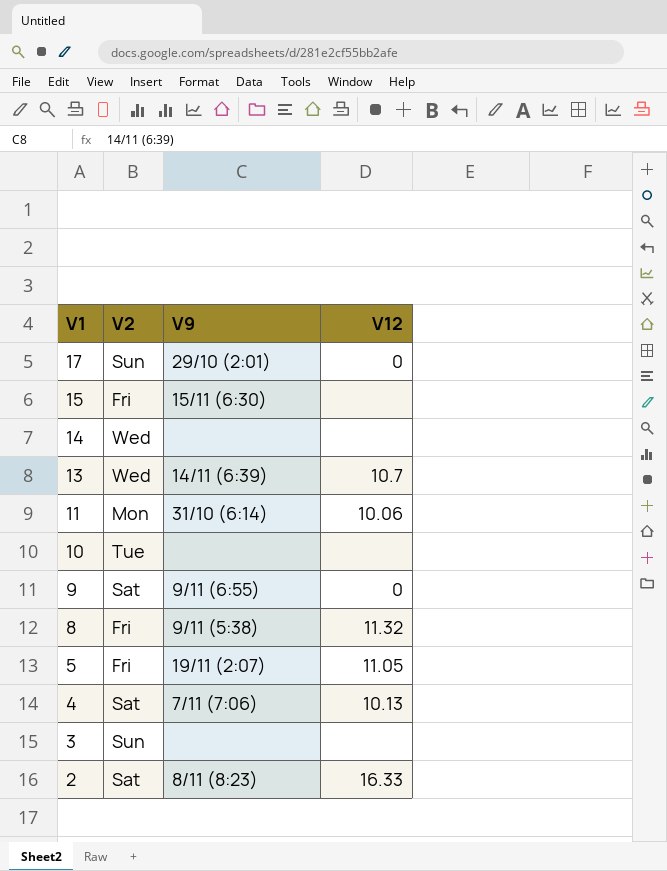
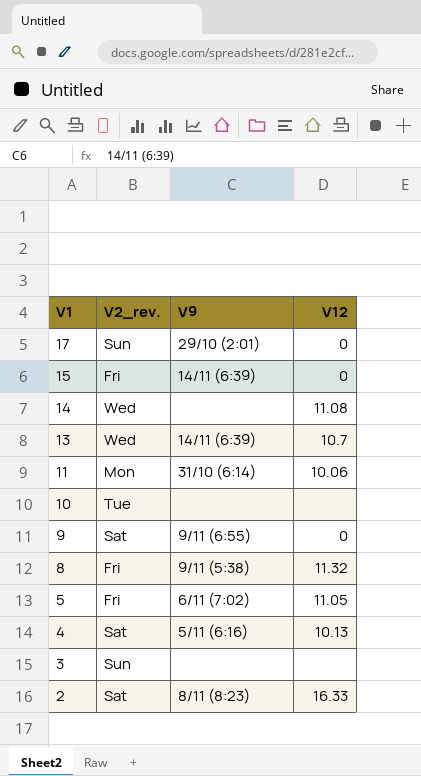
column name: V2 -> V2_rev.
15 | V9: 15/11 (6:30) -> 14/11 (6:39)
15 | V12: none -> 0
14 | V12: none -> 11.08
5 | V9: 19/11 (2:07) -> 6/11 (7:02)
4 | V9: 7/11 (7:06) -> 5/11 (6:16)

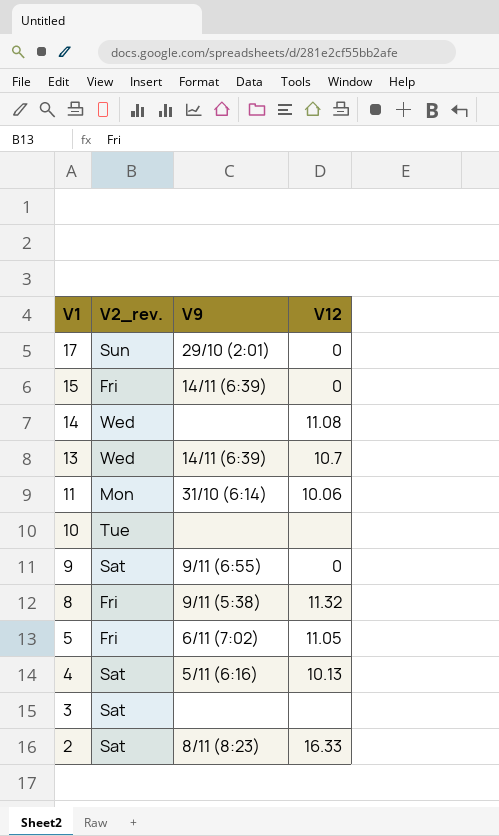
3 | V2_rev.: Sun -> Sat

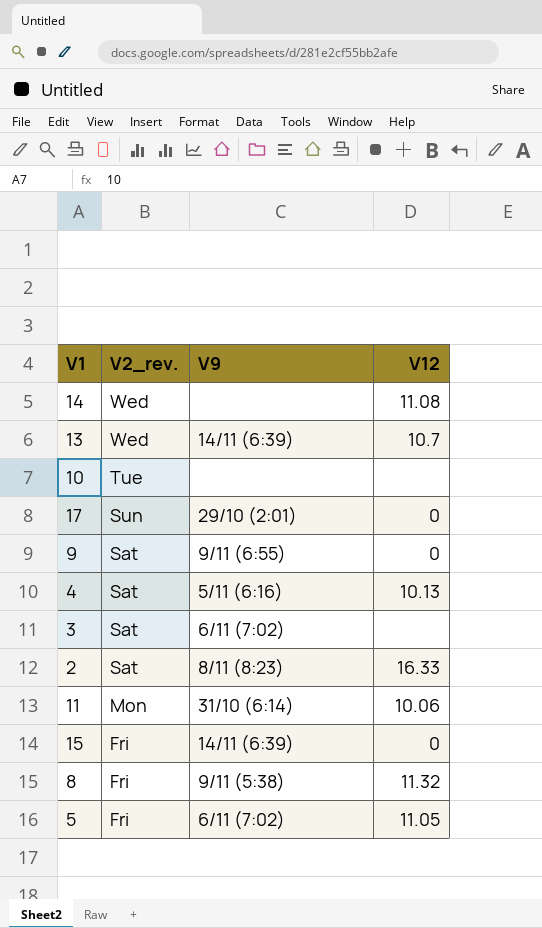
row order: V1 descending -> V2_rev. descending
3 | V9: none -> 6/11 (7:02)

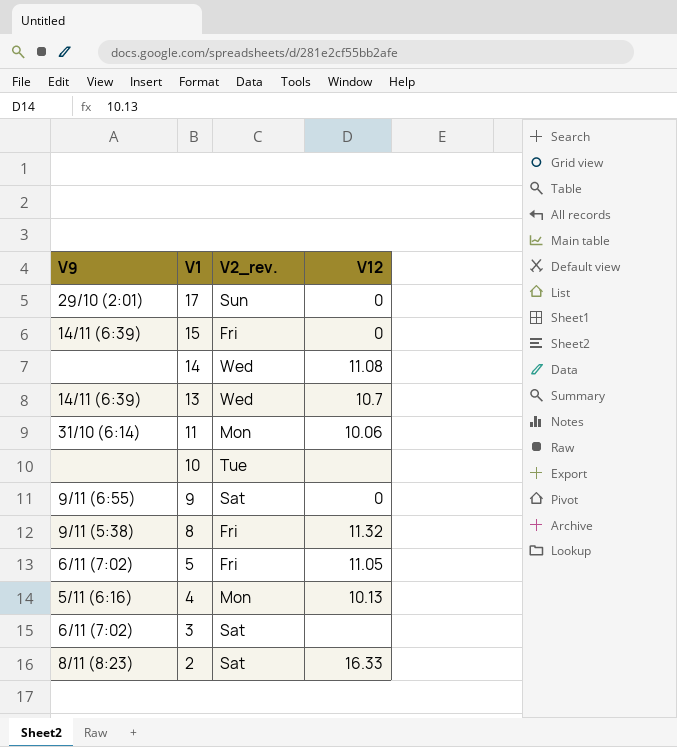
row order: V2_rev. descending -> V1 descending
column V9 | position: 3 -> 1
4 | V2_rev.: Sat -> Mon

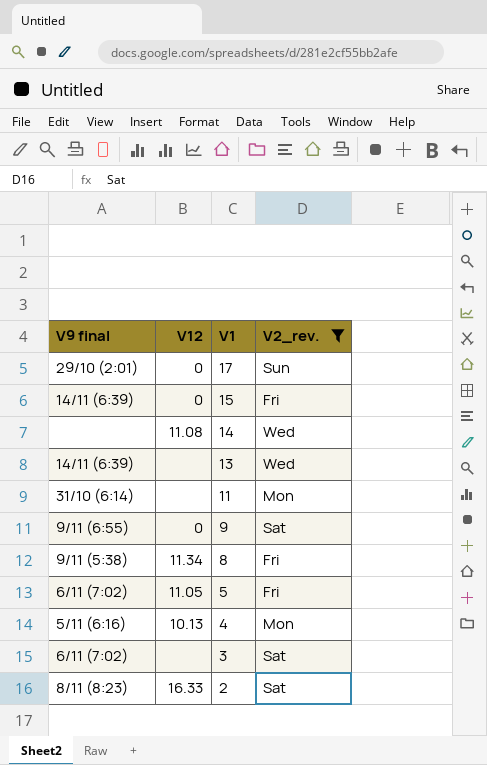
filter: none -> V2_rev. != Tue
column name: V9 -> V9 final
column V12 | position: 4 -> 2
13 | V12: 10.7 -> none
11 | V12: 10.06 -> none
8 | V12: 11.32 -> 11.34

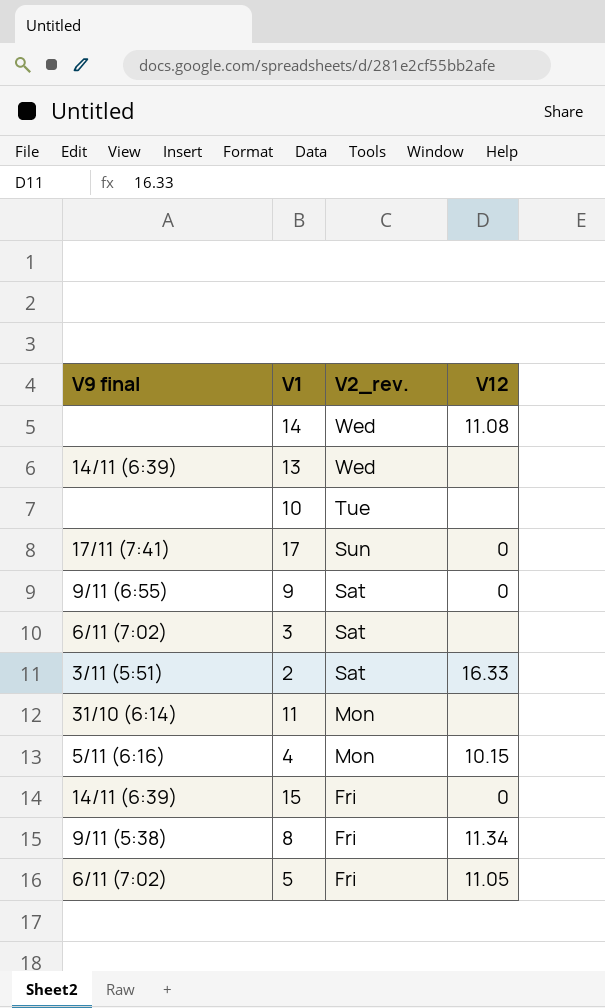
filter: V2_rev. != Tue -> none
row order: V1 descending -> V2_rev. descending
column V12 | position: 2 -> 4
17 | V9 final: 29/10 (2:01) -> 17/11 (7:41)
2 | V9 final: 8/11 (8:23) -> 3/11 (5:51)
4 | V12: 10.13 -> 10.15

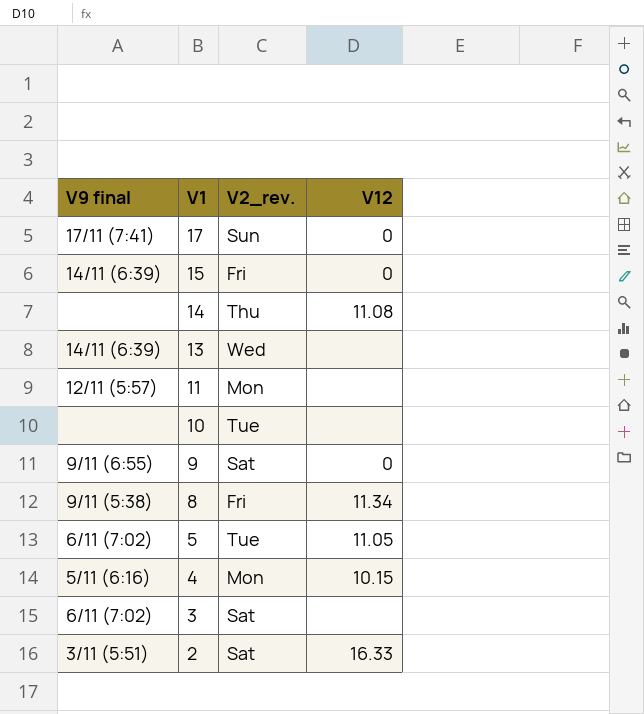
row order: V2_rev. descending -> V1 descending
14 | V2_rev.: Wed -> Thu
11 | V9 final: 31/10 (6:14) -> 12/11 (5:57)
5 | V2_rev.: Fri -> Tue

